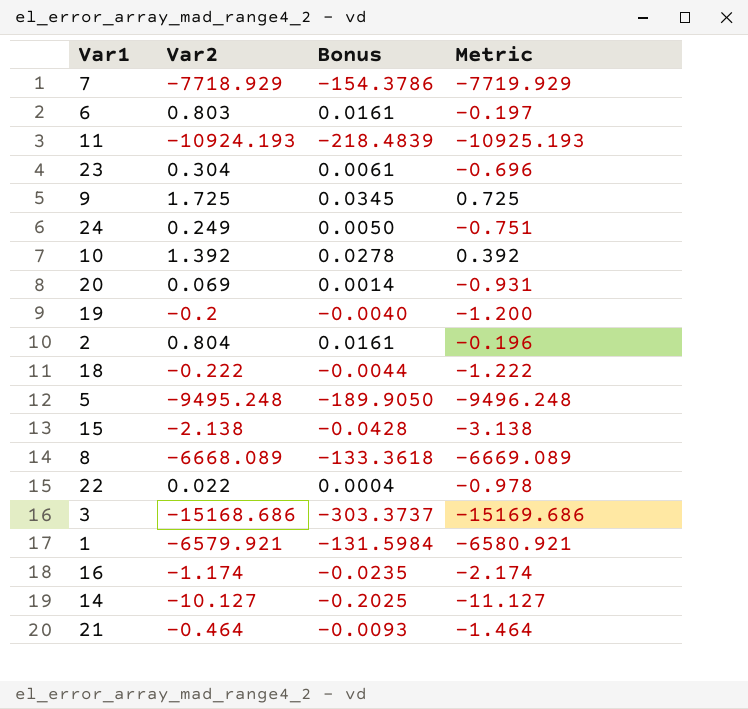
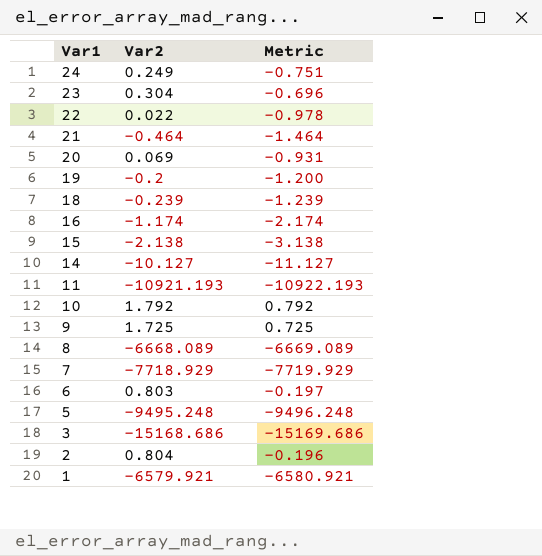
row order: none -> Var1 descending
column Bonus | formula: [Var2] * 0.02 -> none
18 | Var2: -0.222 -> -0.239
18 | Metric: -1.222 -> -1.239
11 | Var2: -10924.193 -> -10921.193
11 | Metric: -10925.193 -> -10922.193
10 | Var2: 1.392 -> 1.792
10 | Metric: 0.392 -> 0.792

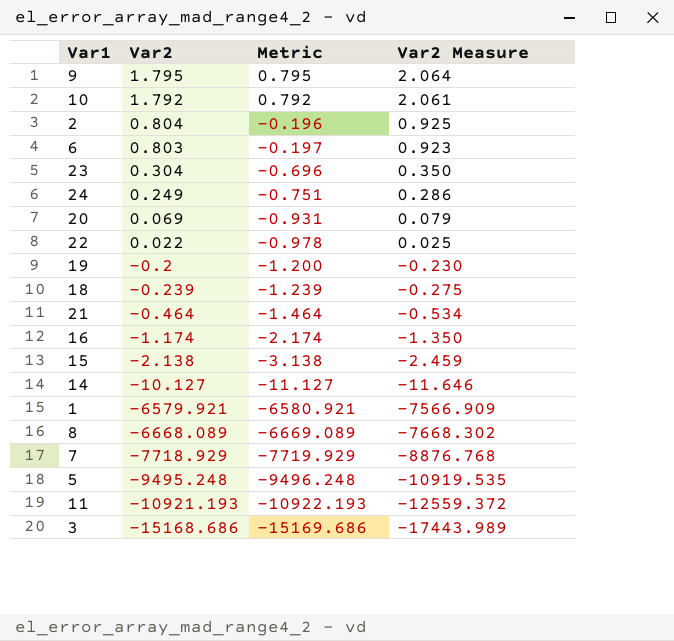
row order: Var1 descending -> Var2 descending
column Var2 Measure | formula: none -> [Var2] * 1.15
9 | Var2: 1.725 -> 1.795
9 | Metric: 0.725 -> 0.795

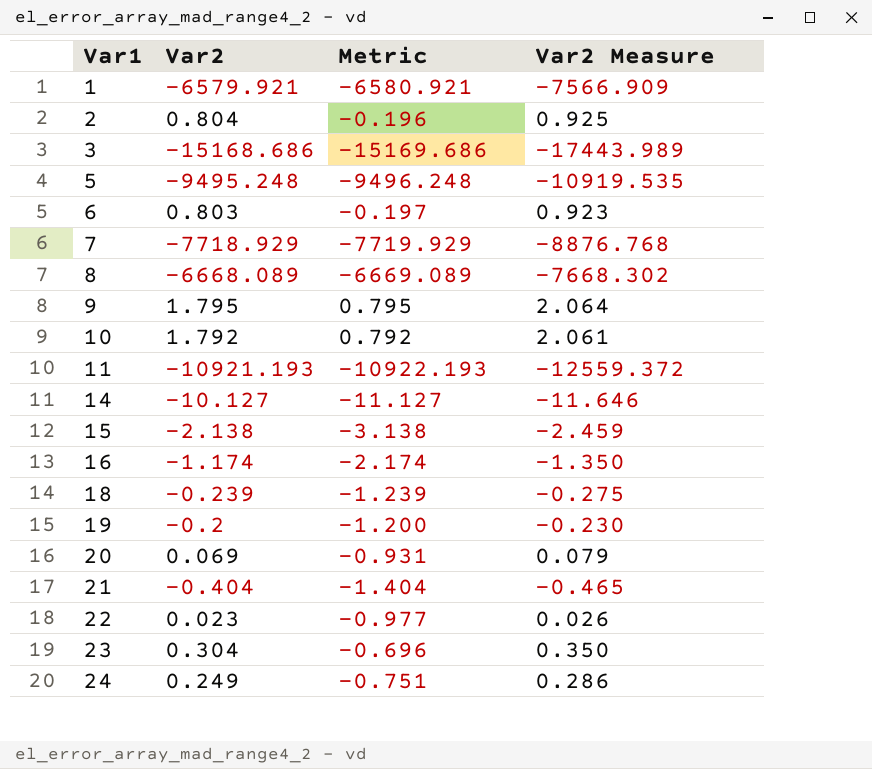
row order: Var2 descending -> Var1 ascending
21 | Var2: -0.464 -> -0.404
21 | Metric: -1.464 -> -1.404
21 | Var2 Measure: -0.534 -> -0.465
22 | Var2: 0.022 -> 0.023
22 | Metric: -0.978 -> -0.977
22 | Var2 Measure: 0.025 -> 0.026

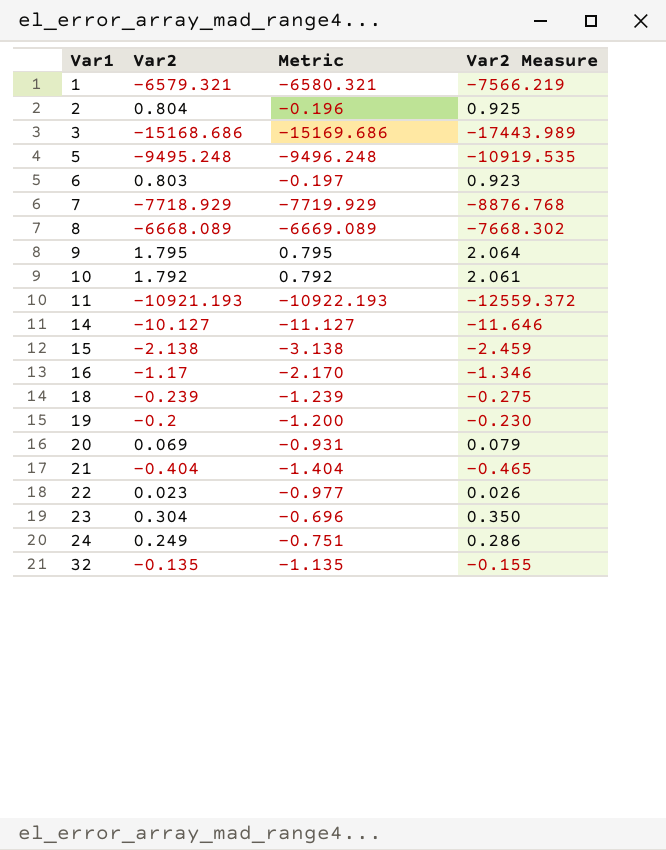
1 | Var2: -6579.921 -> -6579.321
1 | Metric: -6580.921 -> -6580.321
1 | Var2 Measure: -7566.909 -> -7566.219
16 | Var2: -1.174 -> -1.17
16 | Metric: -2.174 -> -2.170
16 | Var2 Measure: -1.350 -> -1.346
row 32: none -> -0.135 | -1.135 | -0.155

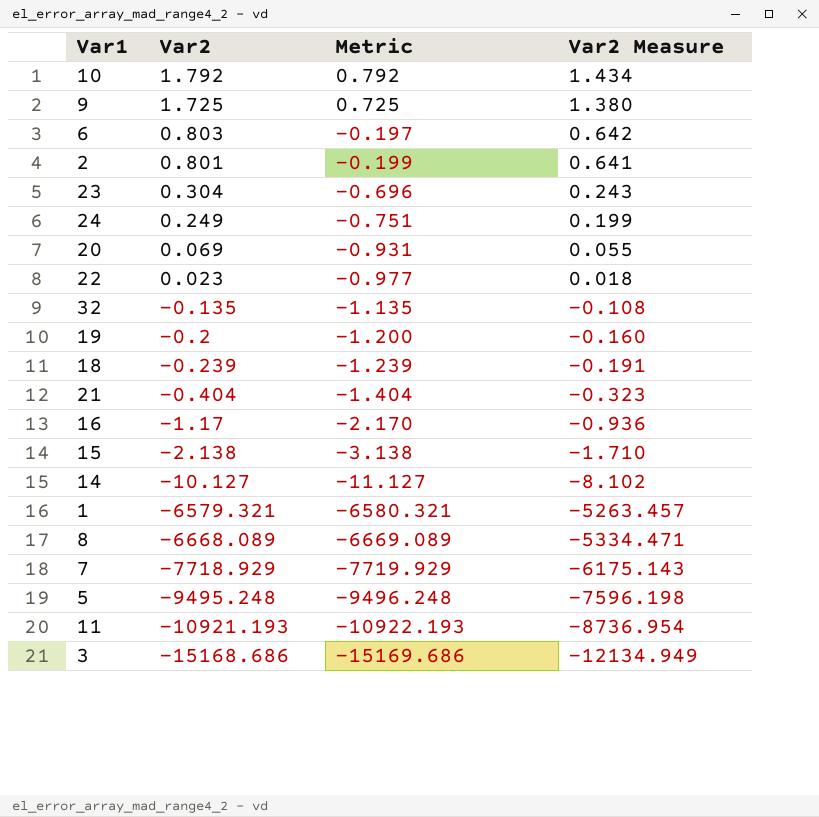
row order: Var1 ascending -> Var2 descending
column Var2 Measure | formula: [Var2] * 1.15 -> [Var2] * 0.8
9 | Var2: 1.795 -> 1.725
9 | Metric: 0.795 -> 0.725
2 | Var2: 0.804 -> 0.801
2 | Metric: -0.196 -> -0.199

